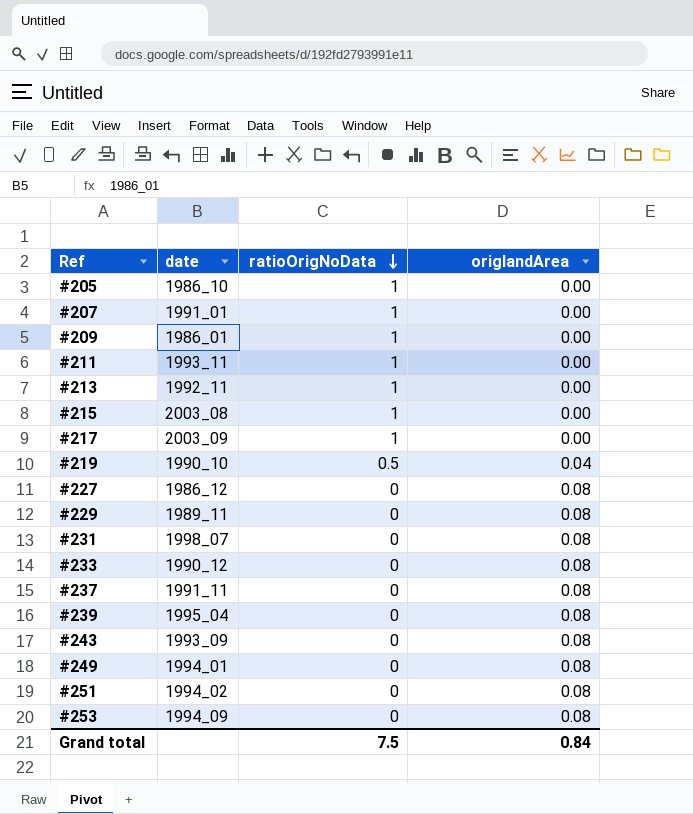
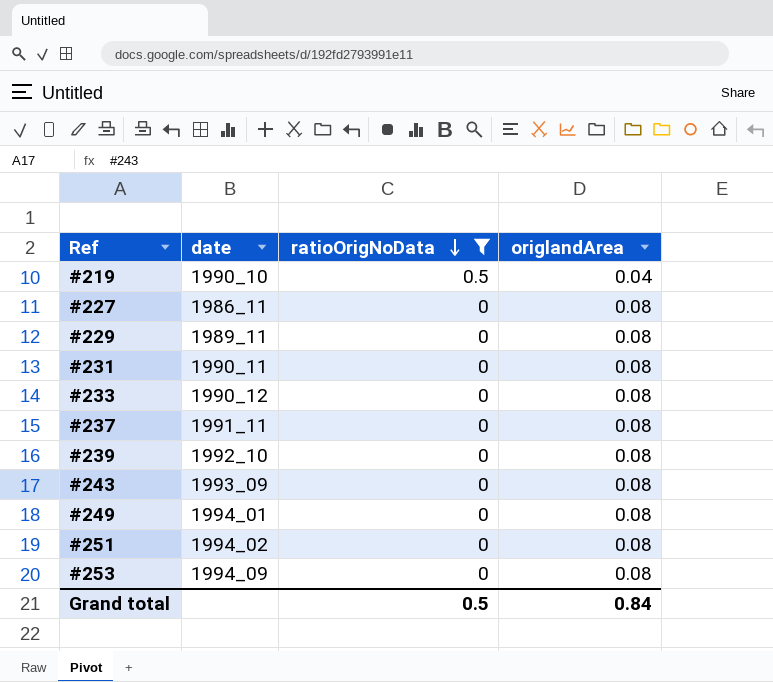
filter: none -> ratioOrigNoData != 1
#227 | date: 1986_12 -> 1986_11
#231 | date: 1998_07 -> 1990_11
#239 | date: 1995_04 -> 1992_10
Grand total | ratioOrigNoData: 7.5 -> 0.5

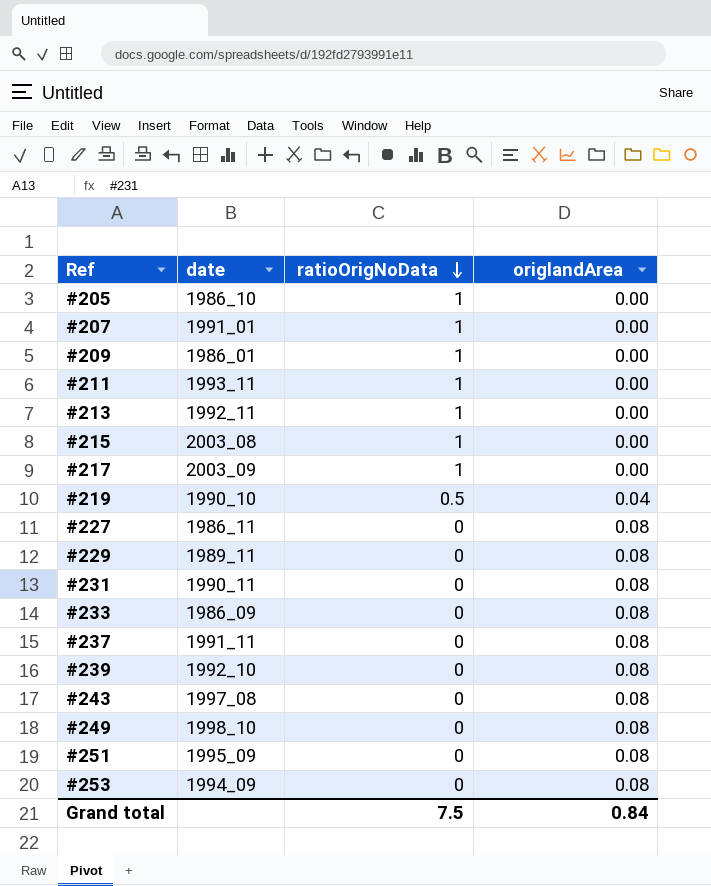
filter: ratioOrigNoData != 1 -> none
#233 | date: 1990_12 -> 1986_09
#243 | date: 1993_09 -> 1997_08
#249 | date: 1994_01 -> 1998_10
#251 | date: 1994_02 -> 1995_09
Grand total | ratioOrigNoData: 0.5 -> 7.5

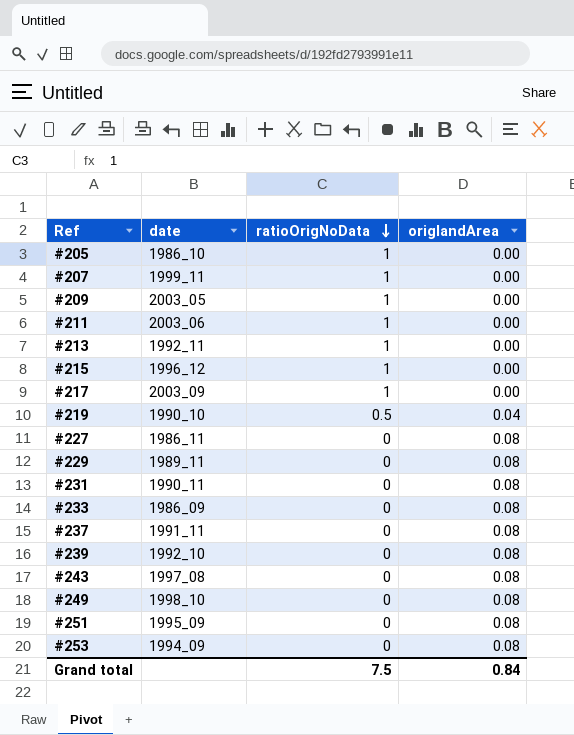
#207 | date: 1991_01 -> 1999_11
#209 | date: 1986_01 -> 2003_05
#211 | date: 1993_11 -> 2003_06
#215 | date: 2003_08 -> 1996_12

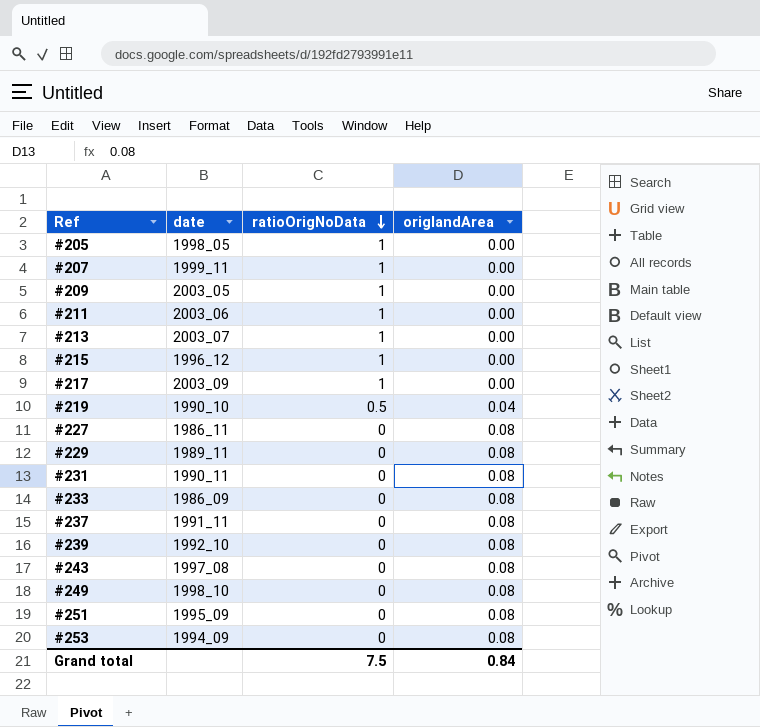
#205 | date: 1986_10 -> 1998_05
#213 | date: 1992_11 -> 2003_07

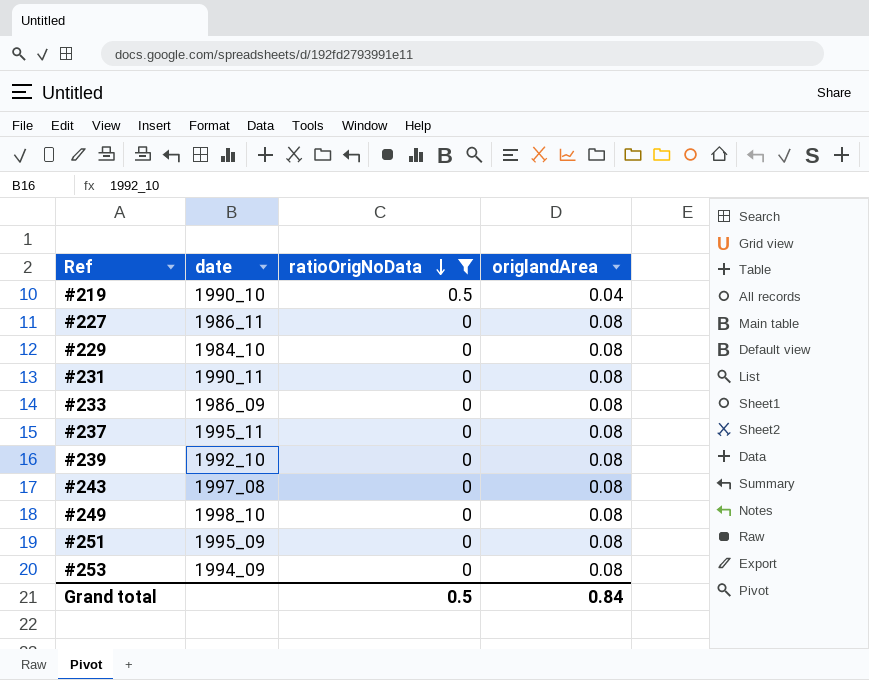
filter: none -> ratioOrigNoData != 1
#229 | date: 1989_11 -> 1984_10
#237 | date: 1991_11 -> 1995_11
Grand total | ratioOrigNoData: 7.5 -> 0.5

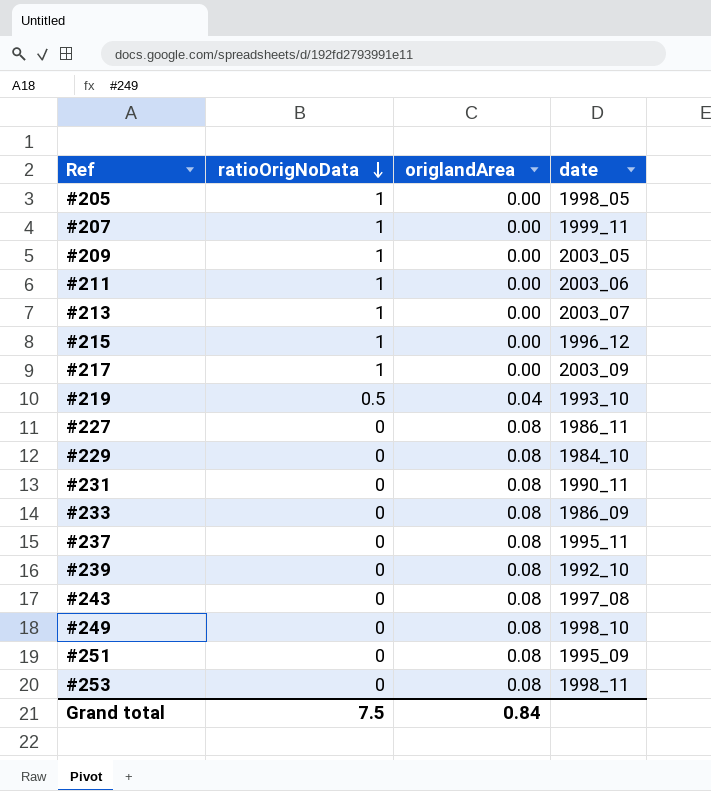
filter: ratioOrigNoData != 1 -> none
column date | position: 2 -> 4
#219 | date: 1990_10 -> 1993_10
#253 | date: 1994_09 -> 1998_11
Grand total | ratioOrigNoData: 0.5 -> 7.5

